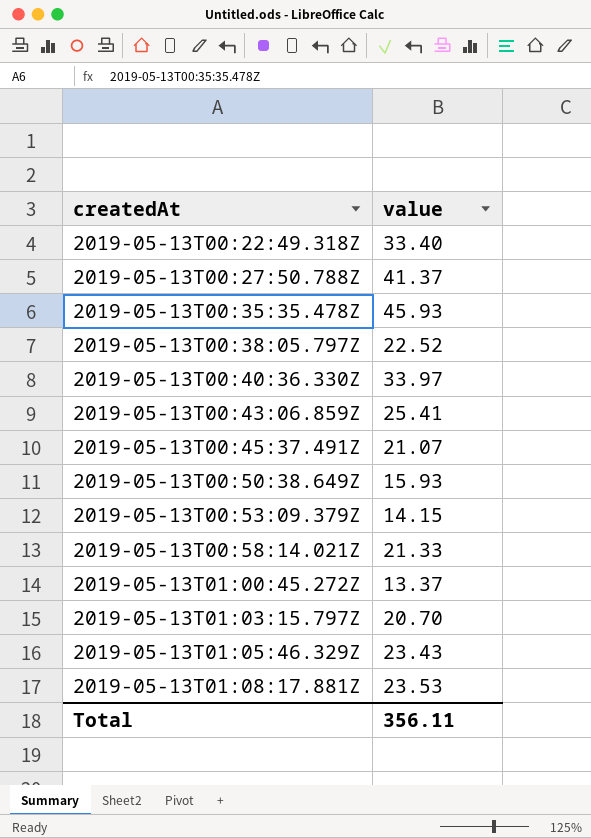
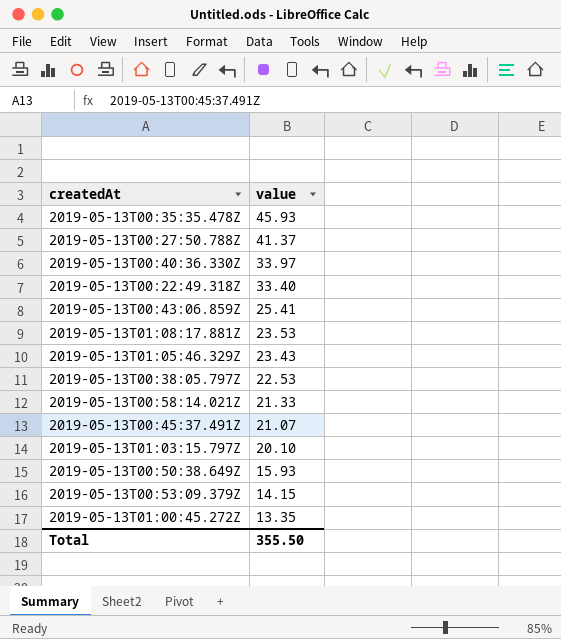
row order: createdAt ascending -> value descending
2019-05-13T00:38:05.797Z | value: 22.52 -> 22.53
2019-05-13T01:03:15.797Z | value: 20.70 -> 20.10
2019-05-13T01:00:45.272Z | value: 13.37 -> 13.35
Total | value: 356.11 -> 355.50

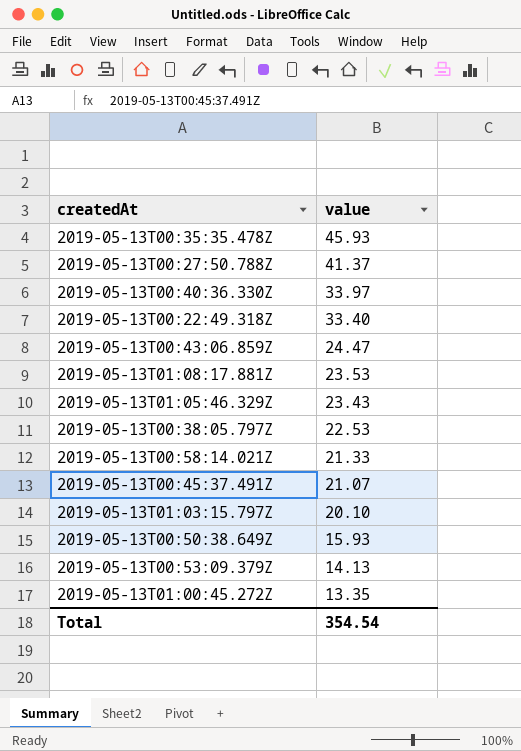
2019-05-13T00:43:06.859Z | value: 25.41 -> 24.47
2019-05-13T00:53:09.379Z | value: 14.15 -> 14.13
Total | value: 355.50 -> 354.54

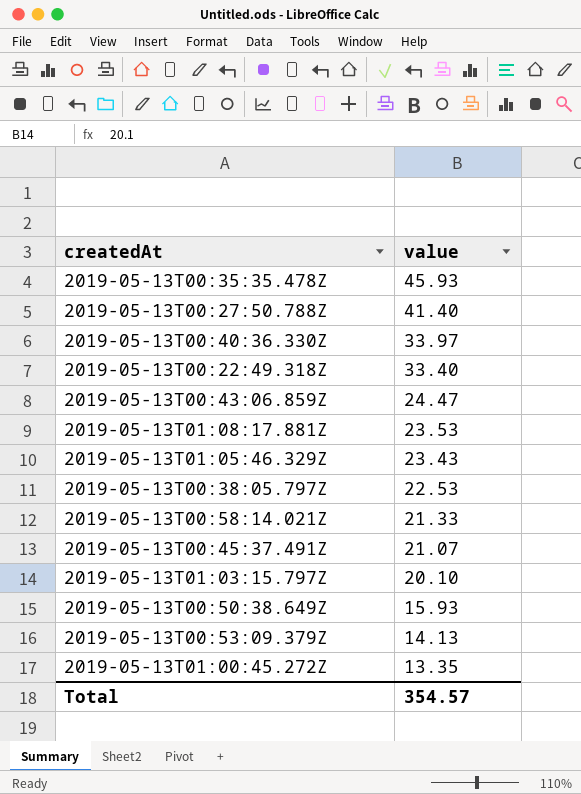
2019-05-13T00:27:50.788Z | value: 41.37 -> 41.40
Total | value: 354.54 -> 354.57

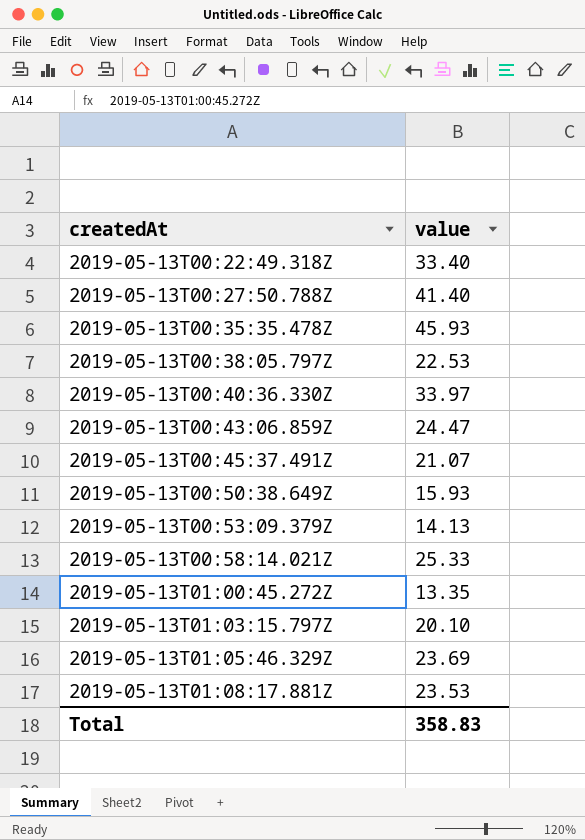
row order: value descending -> createdAt ascending
2019-05-13T00:58:14.021Z | value: 21.33 -> 25.33
2019-05-13T01:05:46.329Z | value: 23.43 -> 23.69
Total | value: 354.57 -> 358.83

